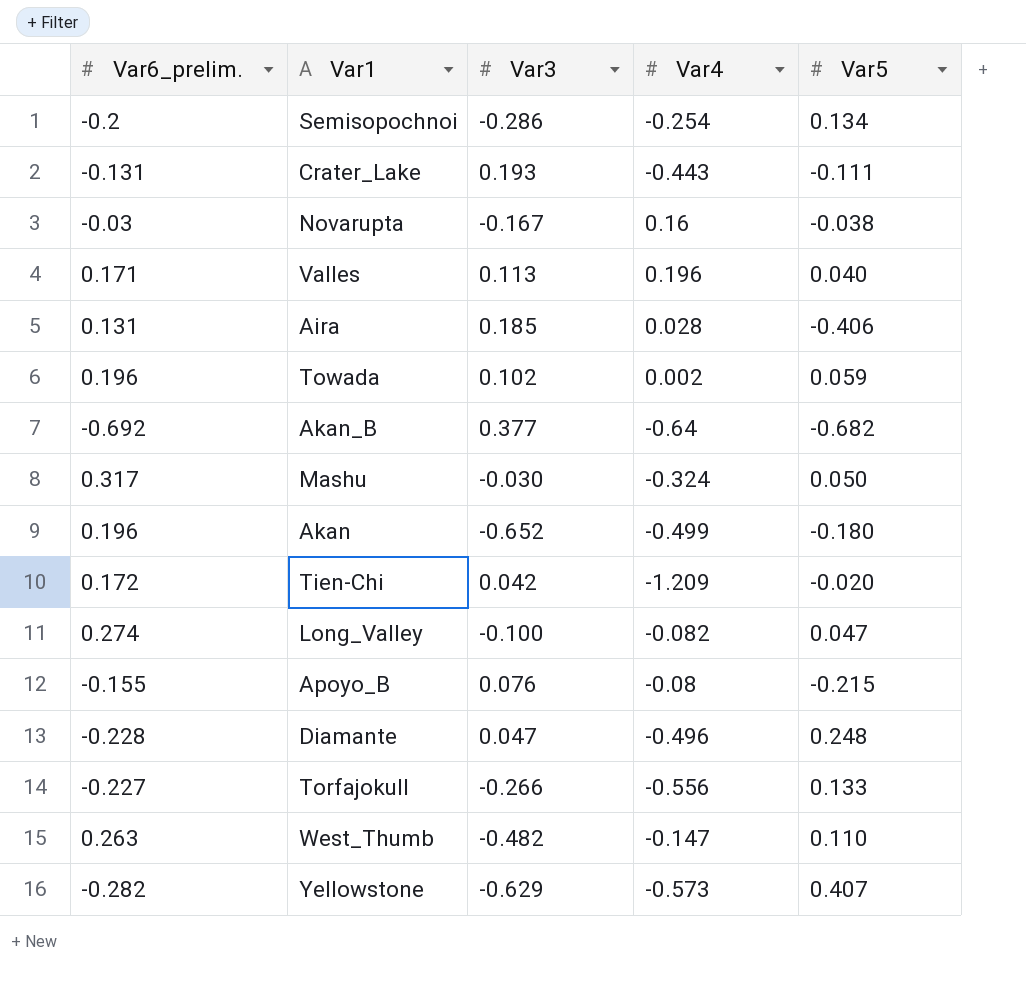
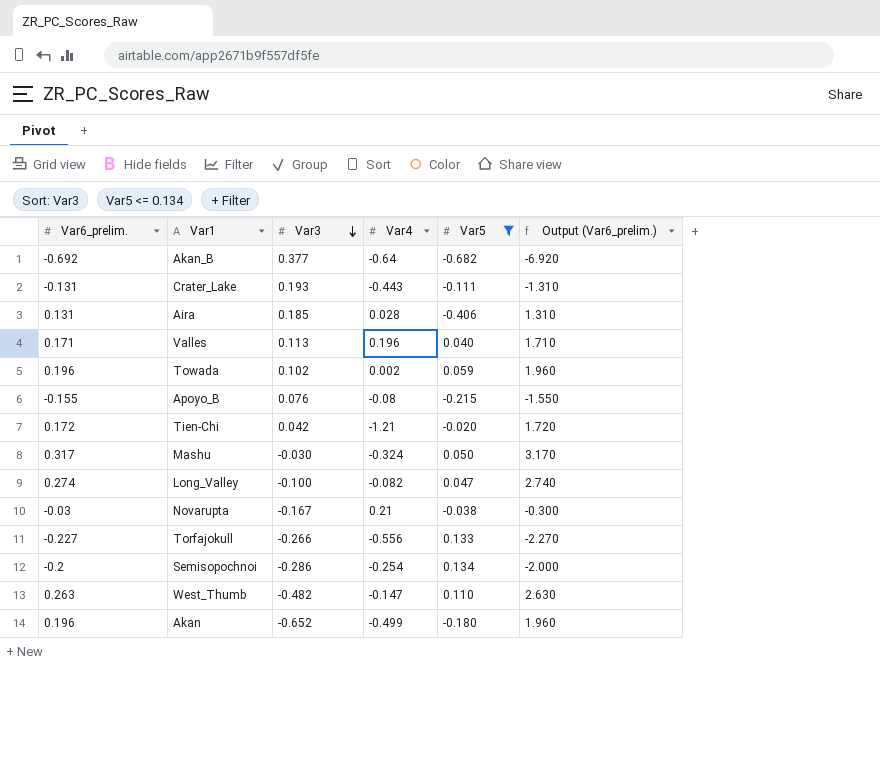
filter: none -> Var5 <= 0.134
row order: none -> Var3 descending
column Output (Var6_prelim.) | formula: none -> [Var6_prelim.] * 10
Tien-Chi | Var4: -1.209 -> -1.21
Novarupta | Var4: 0.16 -> 0.21

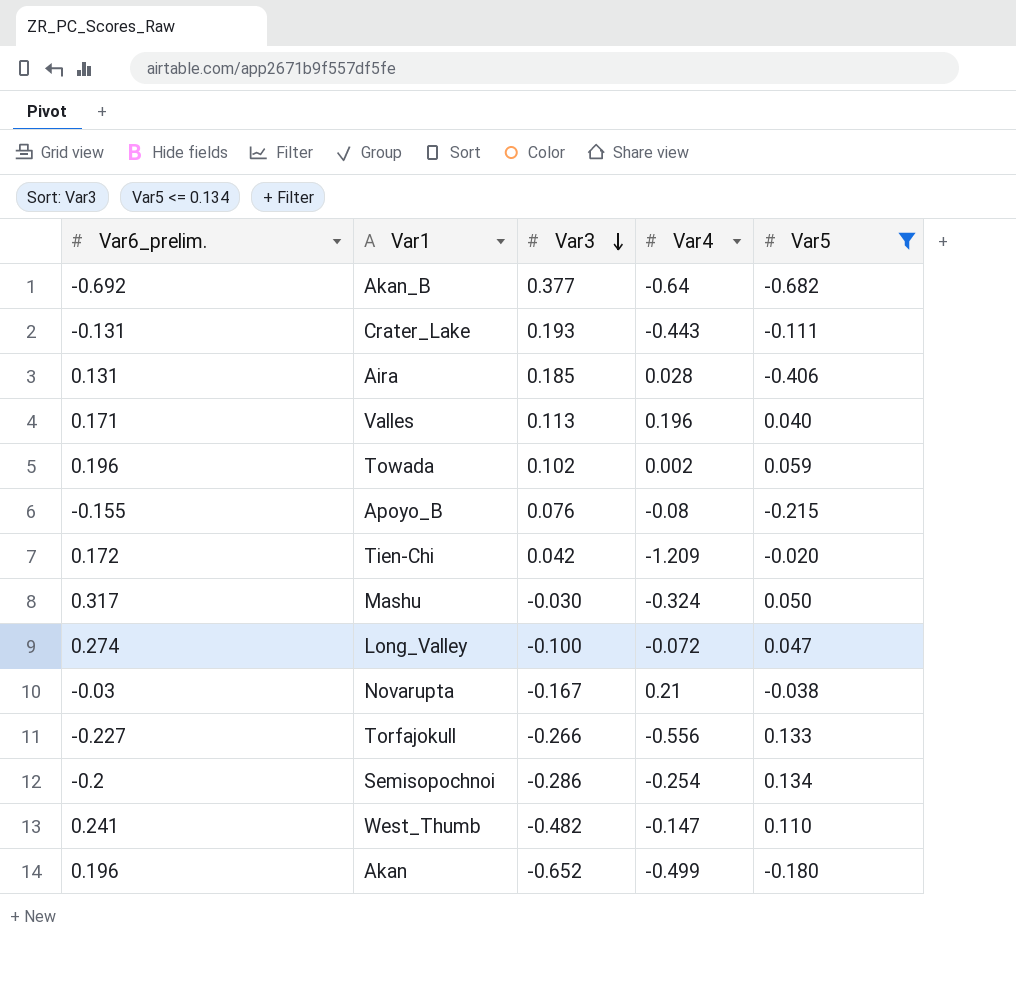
column Output (Var6_prelim.) | formula: [Var6_prelim.] * 10 -> none
Tien-Chi | Var4: -1.21 -> -1.209
Long_Valley | Var4: -0.082 -> -0.072
West_Thumb | Var6_prelim.: 0.263 -> 0.241

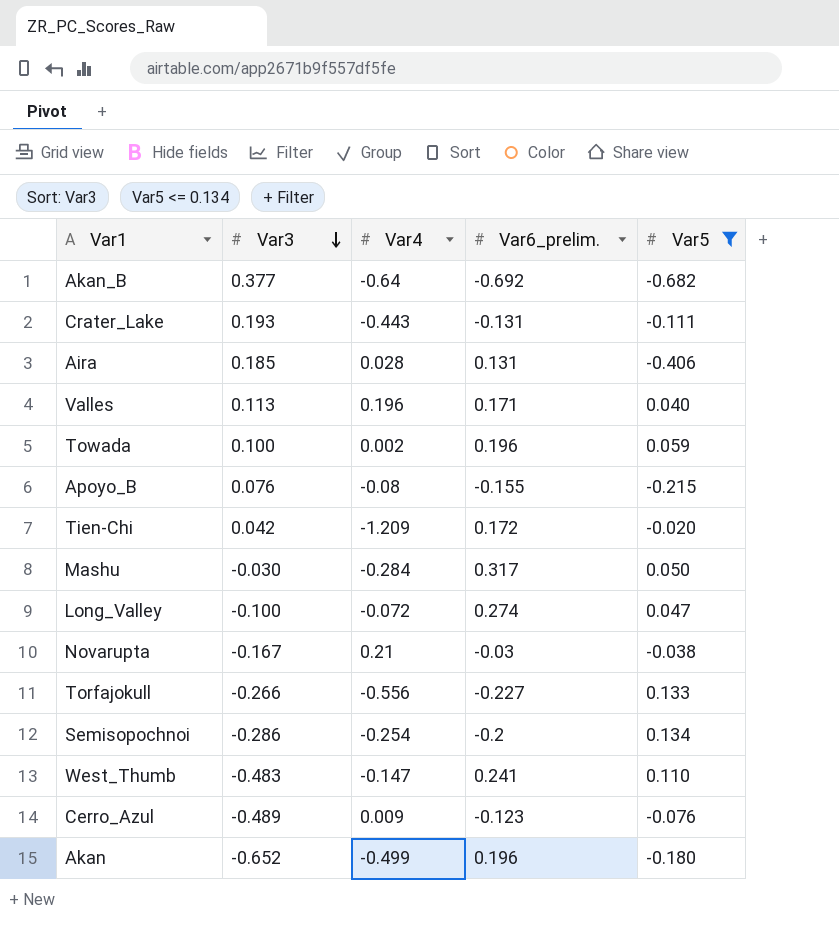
column Var6_prelim. | position: 1 -> 4
Towada | Var3: 0.102 -> 0.100
Mashu | Var4: -0.324 -> -0.284
West_Thumb | Var3: -0.482 -> -0.483
row Cerro_Azul: none -> -0.489 | 0.009 | -0.123 | -0.076

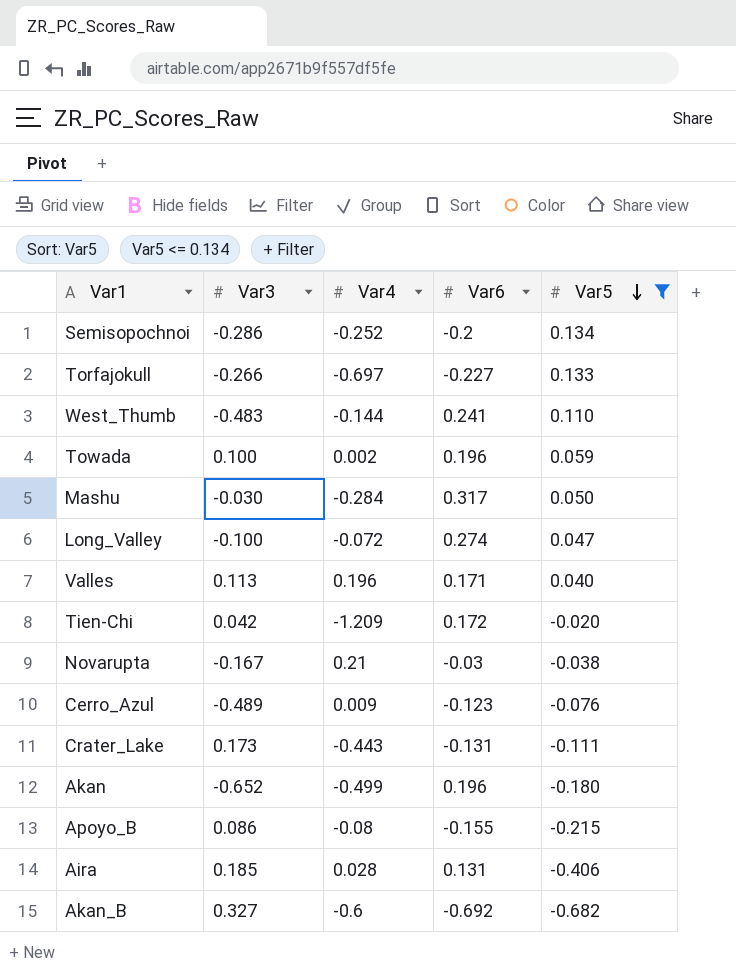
row order: Var3 descending -> Var5 descending
column name: Var6_prelim. -> Var6
Semisopochnoi | Var4: -0.254 -> -0.252
Torfajokull | Var4: -0.556 -> -0.697
West_Thumb | Var4: -0.147 -> -0.144
Crater_Lake | Var3: 0.193 -> 0.173
Apoyo_B | Var3: 0.076 -> 0.086
Akan_B | Var3: 0.377 -> 0.327
Akan_B | Var4: -0.64 -> -0.6

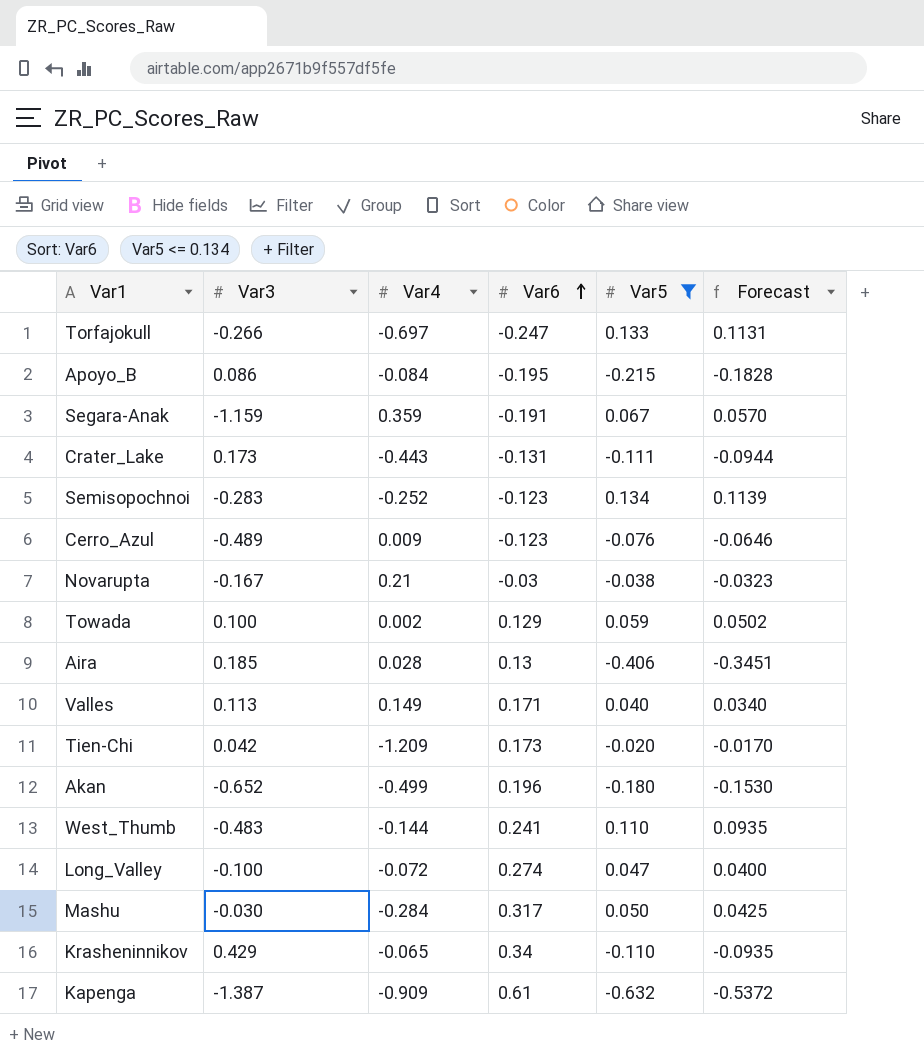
row order: Var5 descending -> Var6 ascending
column Forecast | formula: none -> [Var5] * 0.85
row Akan_B: 0.327 | -0.6 | -0.692 | -0.682 -> none
Torfajokull | Var6: -0.227 -> -0.247
Apoyo_B | Var4: -0.08 -> -0.084
Apoyo_B | Var6: -0.155 -> -0.195
row Segara-Anak: none -> -1.159 | 0.359 | -0.191 | 0.067 | 0.0570
Semisopochnoi | Var3: -0.286 -> -0.283
Semisopochnoi | Var6: -0.2 -> -0.123
Towada | Var6: 0.196 -> 0.129
Aira | Var6: 0.131 -> 0.13
Valles | Var4: 0.196 -> 0.149
Tien-Chi | Var6: 0.172 -> 0.173
row Krasheninnikov: none -> 0.429 | -0.065 | 0.34 | -0.110 | -0.0935
row Kapenga: none -> -1.387 | -0.909 | 0.61 | -0.632 | -0.5372

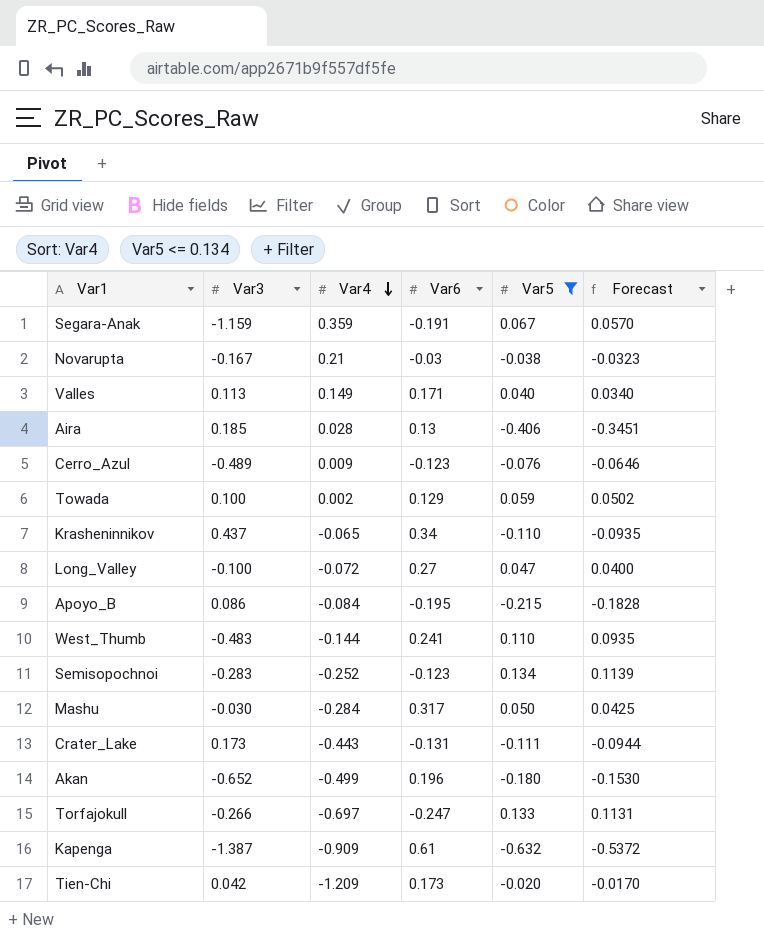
row order: Var6 ascending -> Var4 descending
Krasheninnikov | Var3: 0.429 -> 0.437
Long_Valley | Var6: 0.274 -> 0.27

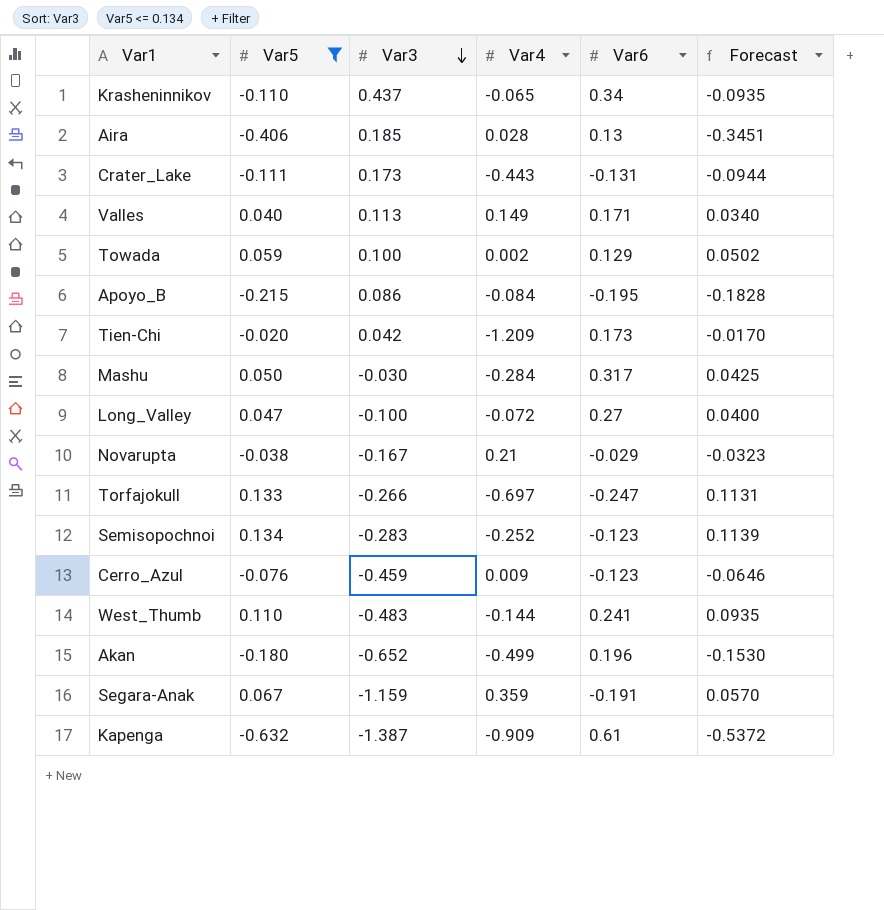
row order: Var4 descending -> Var3 descending
column Var5 | position: 5 -> 2
Novarupta | Var6: -0.03 -> -0.029
Cerro_Azul | Var3: -0.489 -> -0.459

